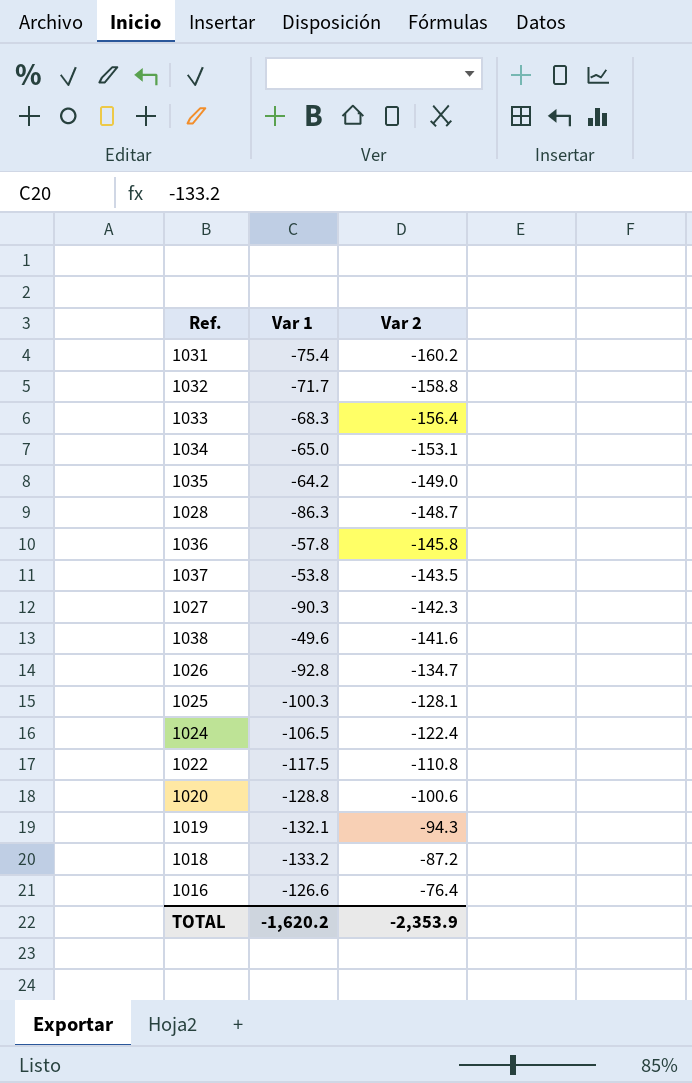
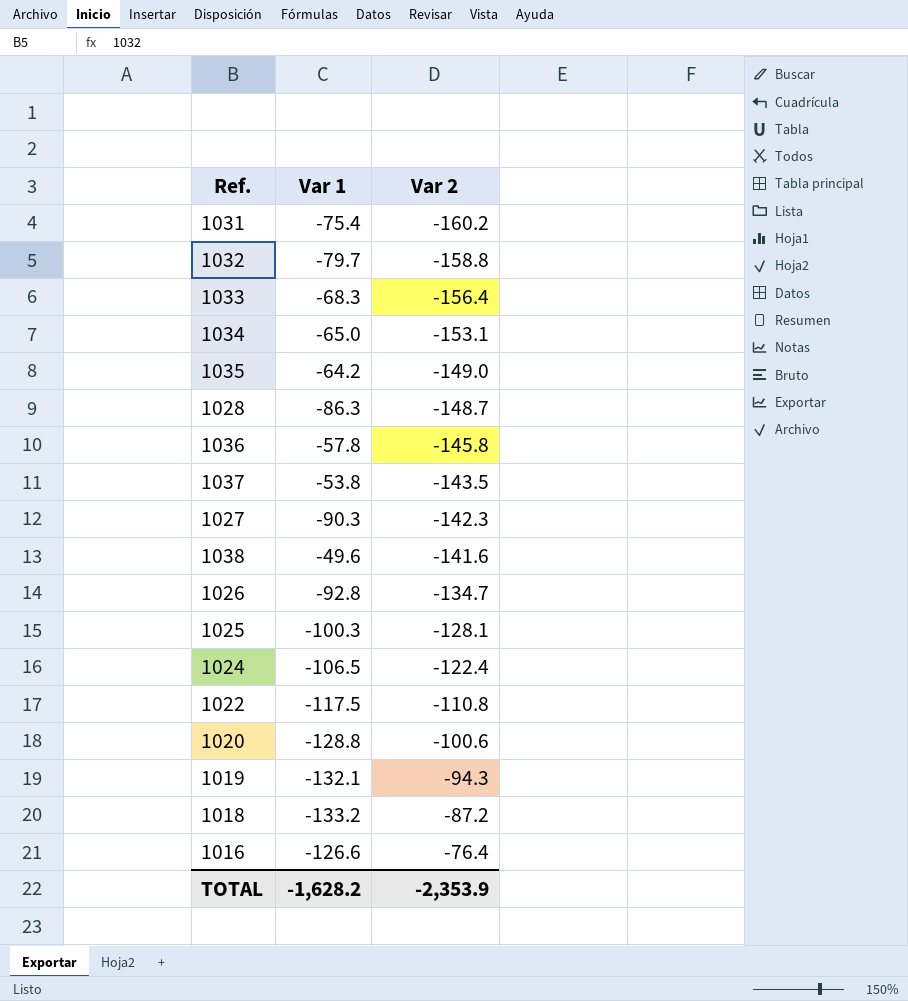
1032 | Var 1: -71.7 -> -79.7
TOTAL | Var 1: -1,620.2 -> -1,628.2

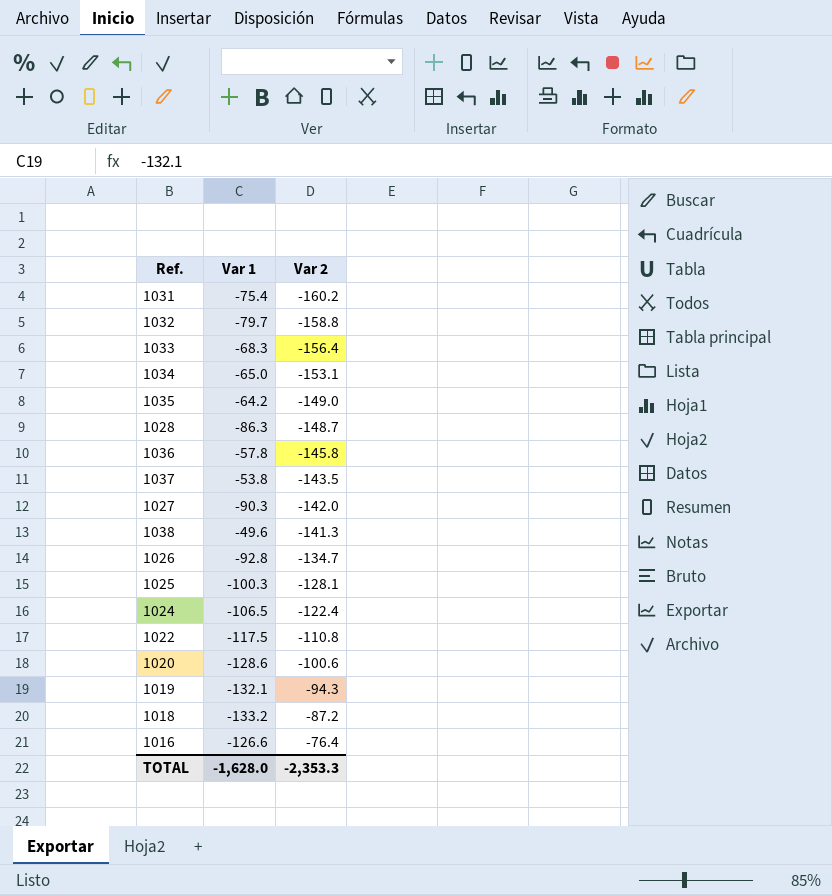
1027 | Var 2: -142.3 -> -142.0
1038 | Var 2: -141.6 -> -141.3
1020 | Var 1: -128.8 -> -128.6
TOTAL | Var 1: -1,628.2 -> -1,628.0
TOTAL | Var 2: -2,353.9 -> -2,353.3

